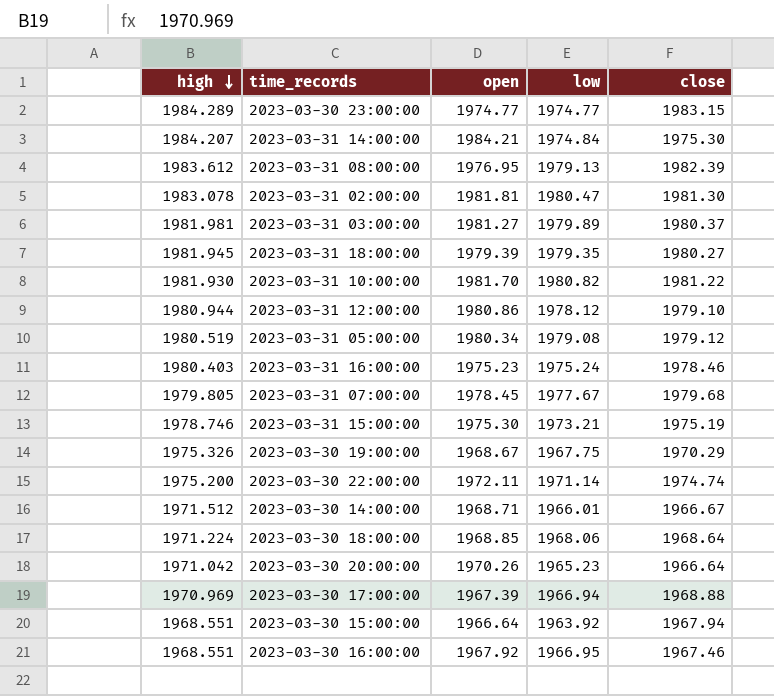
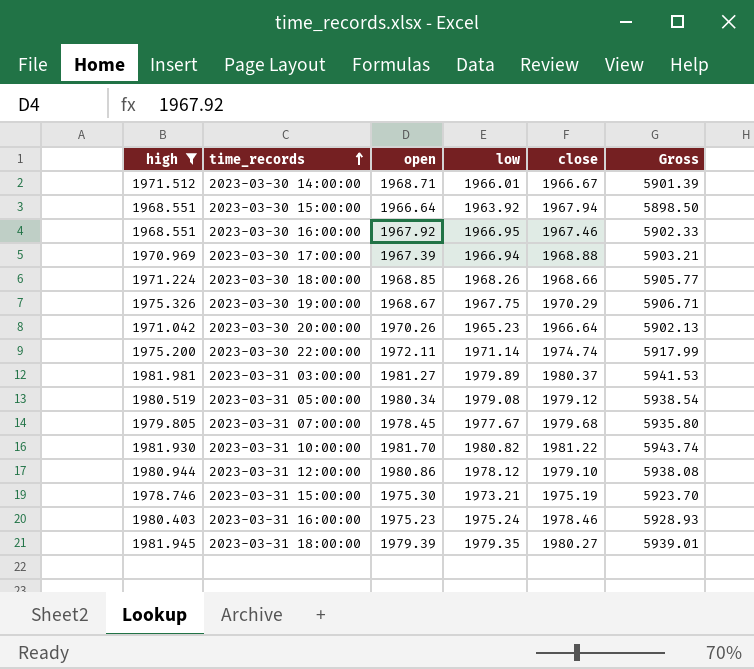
filter: none -> high <= 1981.981
row order: high descending -> time_records ascending
column Gross | formula: none -> [open] + [low] + [close]
2023-03-30 18:00:00 | low: 1968.06 -> 1968.26
2023-03-30 18:00:00 | close: 1968.64 -> 1968.66

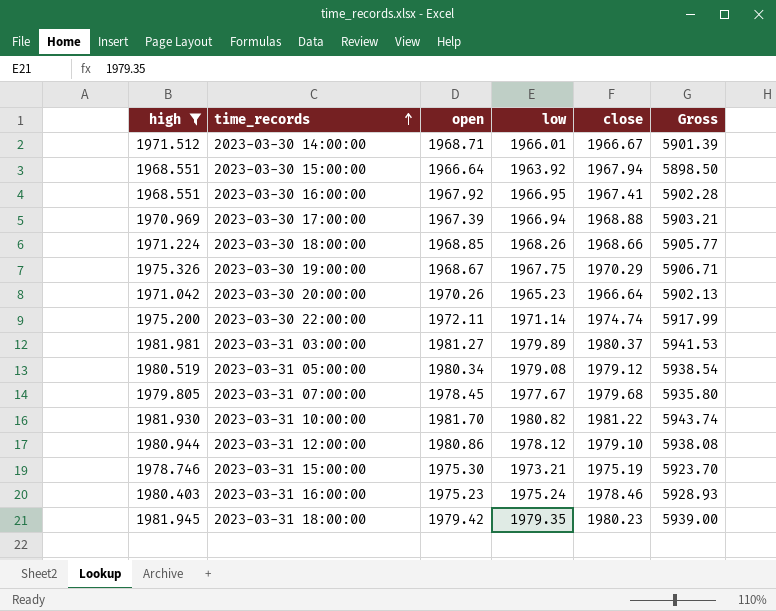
2023-03-30 16:00:00 | close: 1967.46 -> 1967.41
2023-03-30 16:00:00 | Gross: 5902.33 -> 5902.28
2023-03-31 18:00:00 | open: 1979.39 -> 1979.42
2023-03-31 18:00:00 | close: 1980.27 -> 1980.23
2023-03-31 18:00:00 | Gross: 5939.01 -> 5939.00

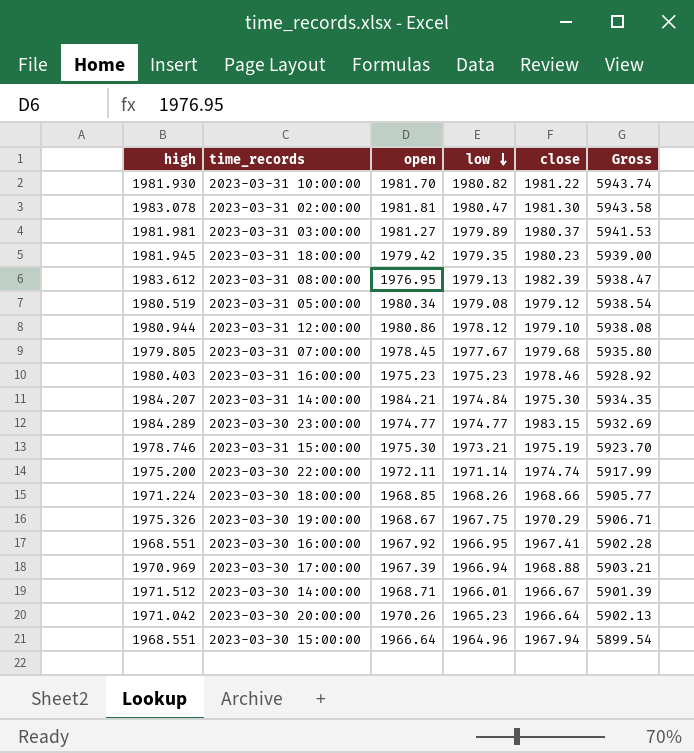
filter: high <= 1981.981 -> none
row order: time_records ascending -> low descending
2023-03-31 16:00:00 | low: 1975.24 -> 1975.23
2023-03-31 16:00:00 | Gross: 5928.93 -> 5928.92
2023-03-30 15:00:00 | low: 1963.92 -> 1964.96
2023-03-30 15:00:00 | Gross: 5898.50 -> 5899.54

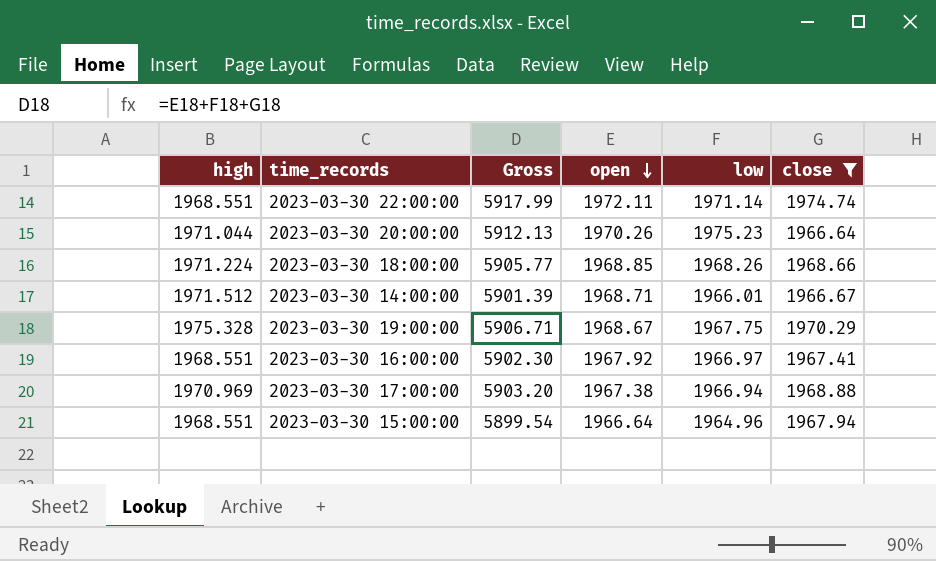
filter: none -> close <= 1974.74
row order: low descending -> open descending
column Gross | position: 6 -> 3
2023-03-30 22:00:00 | high: 1975.200 -> 1968.551
2023-03-30 20:00:00 | high: 1971.042 -> 1971.044
2023-03-30 20:00:00 | Gross: 5902.13 -> 5912.13
2023-03-30 20:00:00 | low: 1965.23 -> 1975.23
2023-03-30 19:00:00 | high: 1975.326 -> 1975.328
2023-03-30 16:00:00 | Gross: 5902.28 -> 5902.30
2023-03-30 16:00:00 | low: 1966.95 -> 1966.97
2023-03-30 17:00:00 | Gross: 5903.21 -> 5903.20
2023-03-30 17:00:00 | open: 1967.39 -> 1967.38

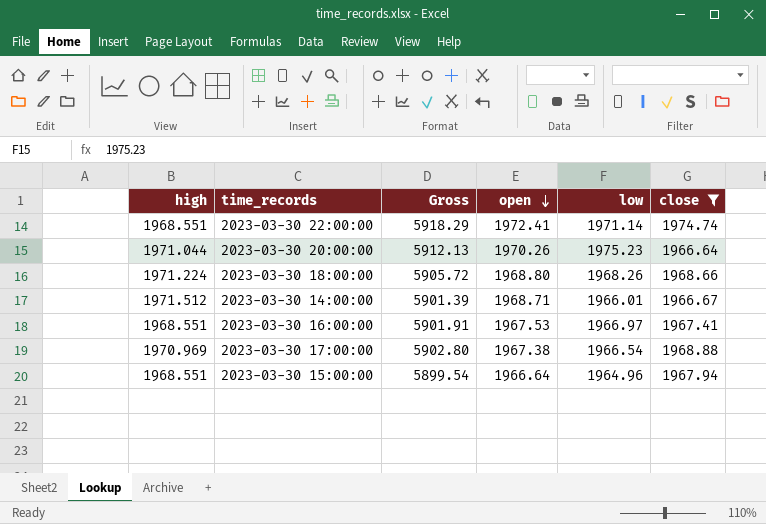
row 2023-03-30 19:00:00: 1975.328 | 5906.71 | 1968.67 | 1967.75 | 1970.29 -> none
2023-03-30 22:00:00 | Gross: 5917.99 -> 5918.29
2023-03-30 22:00:00 | open: 1972.11 -> 1972.41
2023-03-30 18:00:00 | Gross: 5905.77 -> 5905.72
2023-03-30 18:00:00 | open: 1968.85 -> 1968.80
2023-03-30 16:00:00 | Gross: 5902.30 -> 5901.91
2023-03-30 16:00:00 | open: 1967.92 -> 1967.53
2023-03-30 17:00:00 | Gross: 5903.20 -> 5902.80
2023-03-30 17:00:00 | low: 1966.94 -> 1966.54

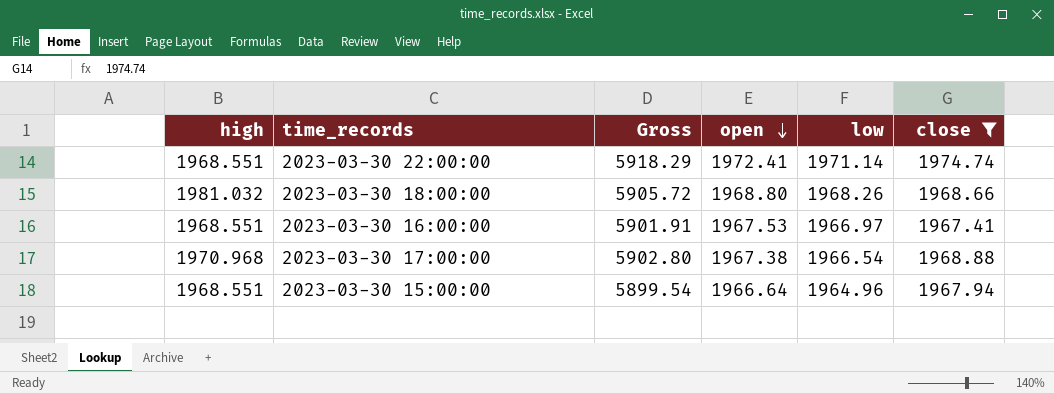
row 2023-03-30 20:00:00: 1971.044 | 5912.13 | 1970.26 | 1975.23 | 1966.64 -> none
row 2023-03-30 14:00:00: 1971.512 | 5901.39 | 1968.71 | 1966.01 | 1966.67 -> none
2023-03-30 18:00:00 | high: 1971.224 -> 1981.032
2023-03-30 17:00:00 | high: 1970.969 -> 1970.968

